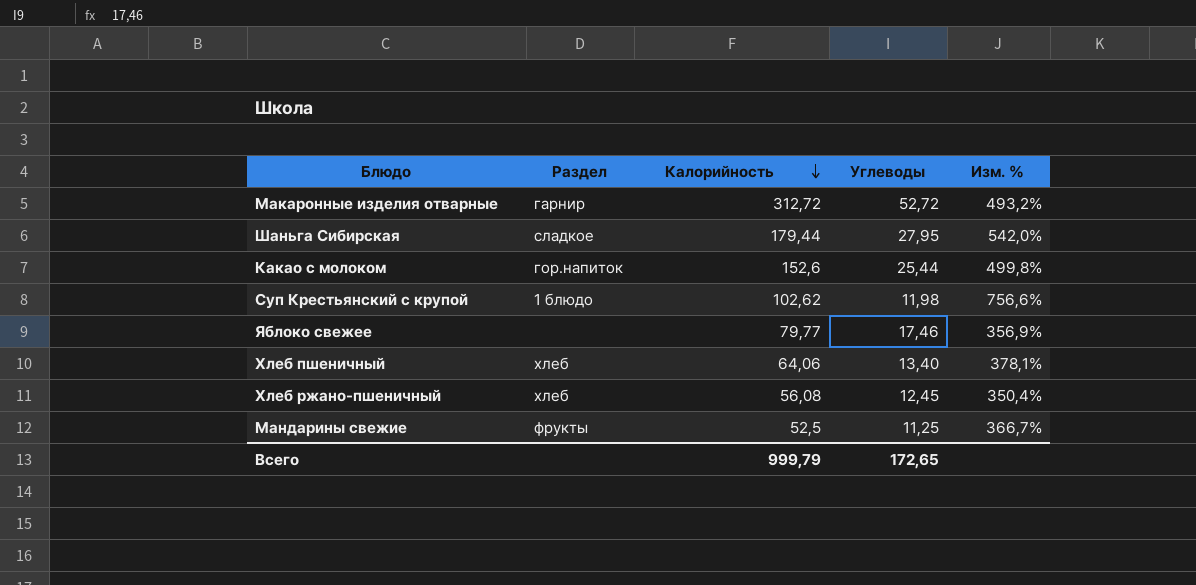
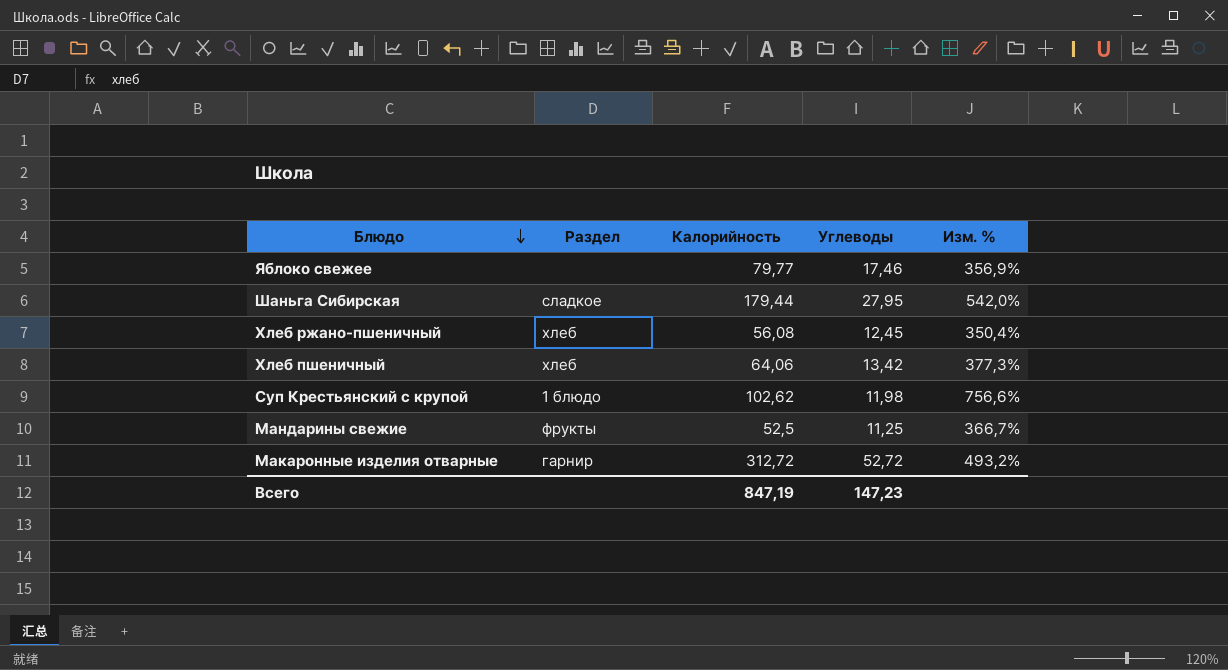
row order: Калорийность descending -> Блюдо descending
row Какао с молоком: гор.напиток | 152,6 | 25,44 | 499,8% -> none
Хлеб пшеничный | Углеводы: 13,40 -> 13,42
Хлеб пшеничный | Изм. %: 378,1% -> 377,3%
Всего | Калорийность: 999,79 -> 847,19
Всего | Углеводы: 172,65 -> 147,23

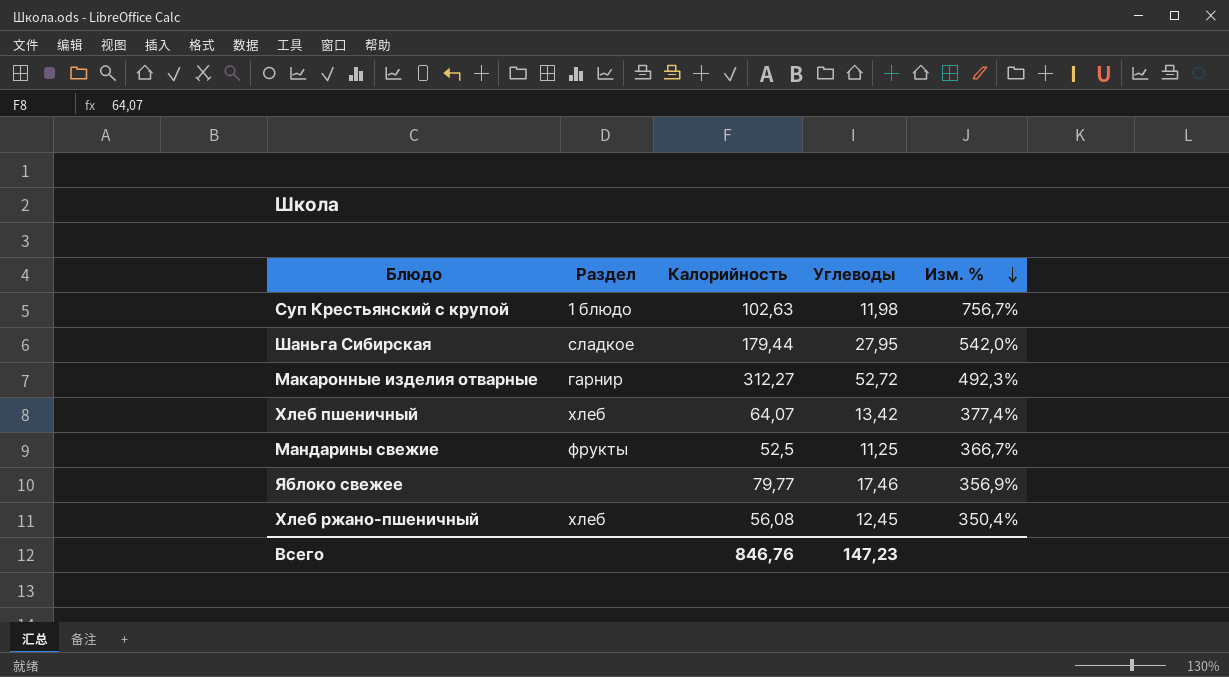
row order: Блюдо descending -> Изм. % descending
Суп Крестьянский с крупой | Калорийность: 102,62 -> 102,63
Суп Крестьянский с крупой | Изм. %: 756,6% -> 756,7%
Макаронные изделия отварные | Калорийность: 312,72 -> 312,27
Макаронные изделия отварные | Изм. %: 493,2% -> 492,3%
Хлеб пшеничный | Калорийность: 64,06 -> 64,07
Хлеб пшеничный | Изм. %: 377,3% -> 377,4%
Всего | Калорийность: 847,19 -> 846,76

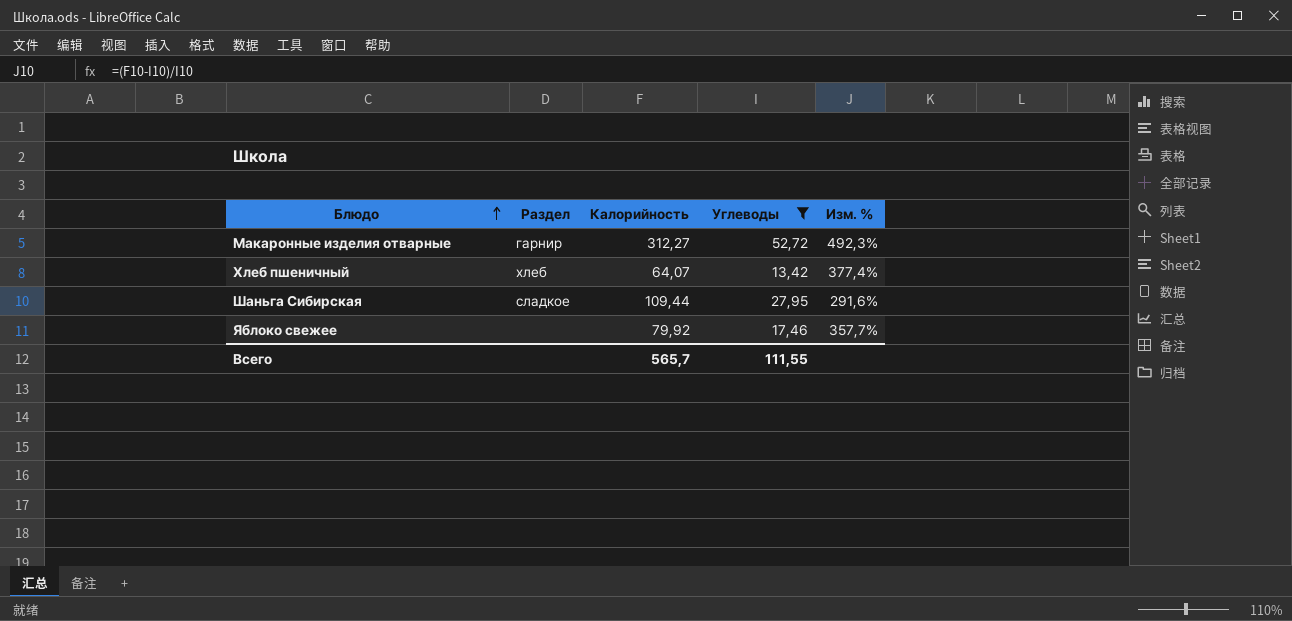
filter: none -> Углеводы >= 13,42
row order: Изм. % descending -> Блюдо ascending
Шаньга Сибирская | Калорийность: 179,44 -> 109,44
Шаньга Сибирская | Изм. %: 542,0% -> 291,6%
Яблоко свежее | Калорийность: 79,77 -> 79,92
Яблоко свежее | Изм. %: 356,9% -> 357,7%
Всего | Калорийность: 846,76 -> 565,7
Всего | Углеводы: 147,23 -> 111,55

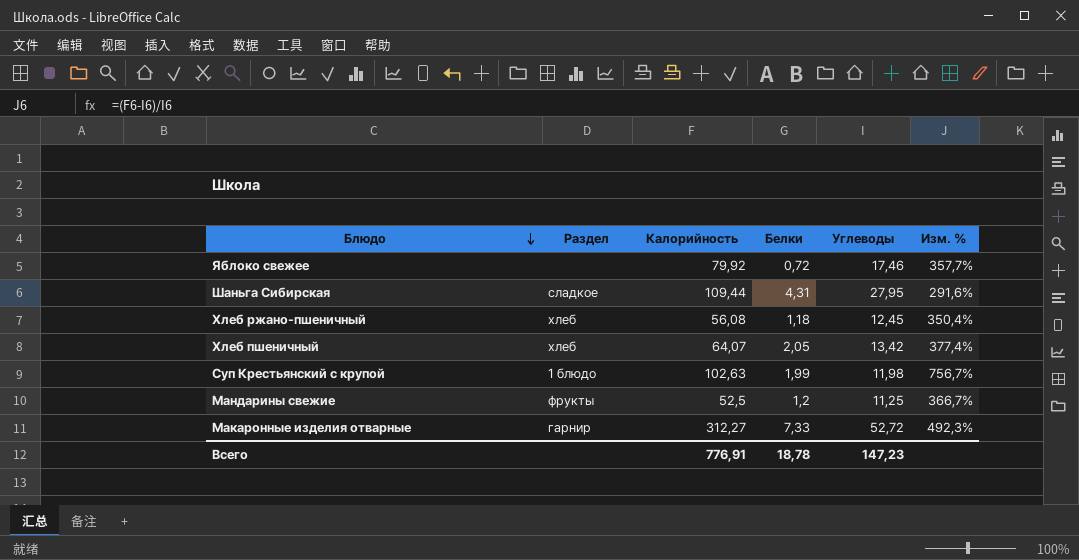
filter: Углеводы >= 13,42 -> none
row order: Блюдо ascending -> Блюдо descending
column Белки | position: none -> 4
Всего | Калорийность: 565,7 -> 776,91
Всего | Углеводы: 111,55 -> 147,23

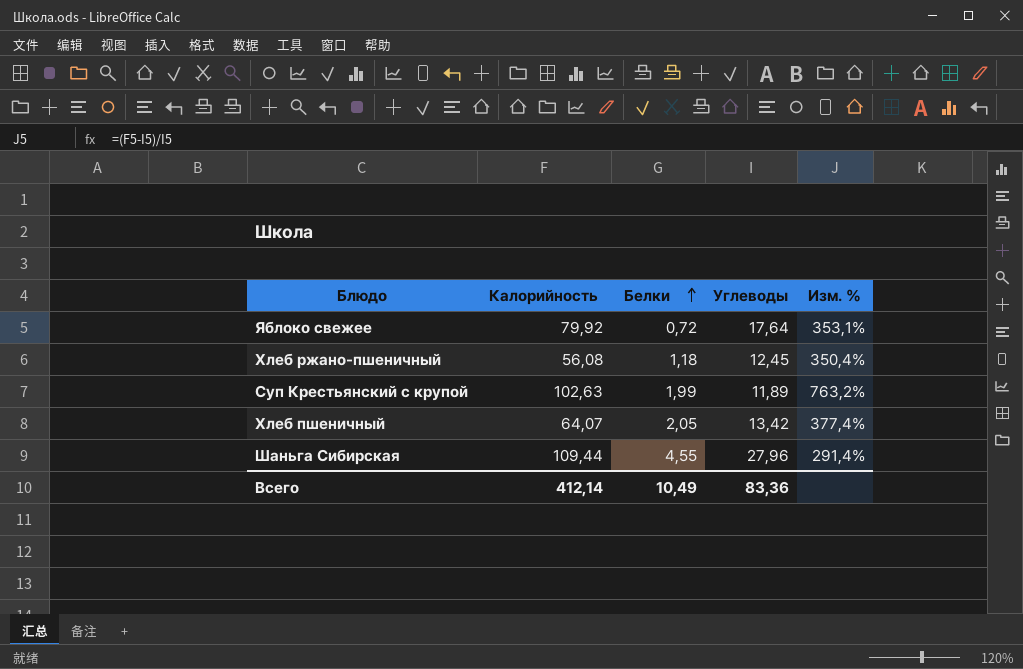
row order: Блюдо descending -> Белки ascending
column Раздел | position: 2 -> none
row Мандарины свежие: фрукты | 52,5 | 1,2 | 11,25 | 366,7% -> none
row Макаронные изделия отварные: гарнир | 312,27 | 7,33 | 52,72 | 492,3% -> none
Яблоко свежее | Углеводы: 17,46 -> 17,64
Яблоко свежее | Изм. %: 357,7% -> 353,1%
Суп Крестьянский с крупой | Углеводы: 11,98 -> 11,89
Суп Крестьянский с крупой | Изм. %: 756,7% -> 763,2%
Шаньга Сибирская | Белки: 4,31 -> 4,55
Шаньга Сибирская | Углеводы: 27,95 -> 27,96
Шаньга Сибирская | Изм. %: 291,6% -> 291,4%
Всего | Калорийность: 776,91 -> 412,14
Всего | Белки: 18,78 -> 10,49
Всего | Углеводы: 147,23 -> 83,36

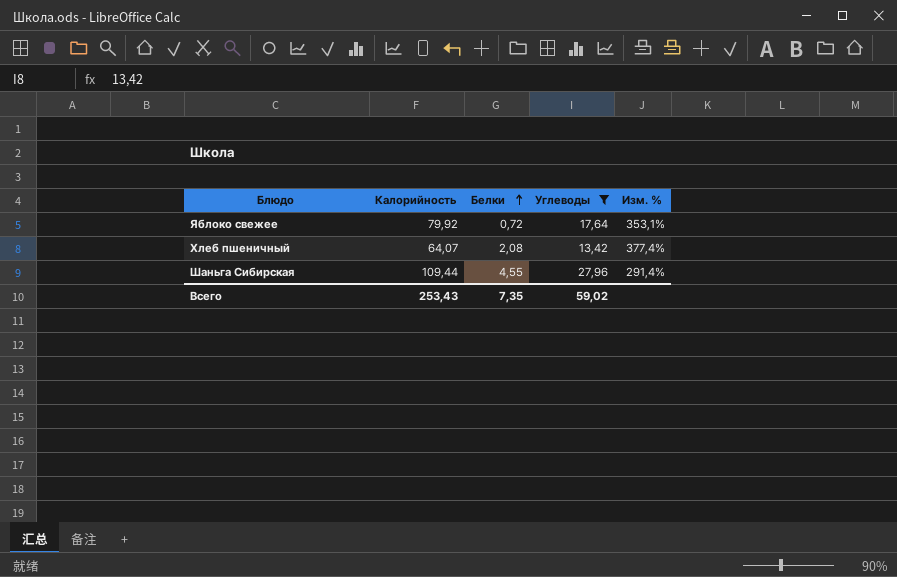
filter: none -> Углеводы >= 13,42
Хлеб пшеничный | Белки: 2,05 -> 2,08
Всего | Калорийность: 412,14 -> 253,43
Всего | Белки: 10,49 -> 7,35
Всего | Углеводы: 83,36 -> 59,02

